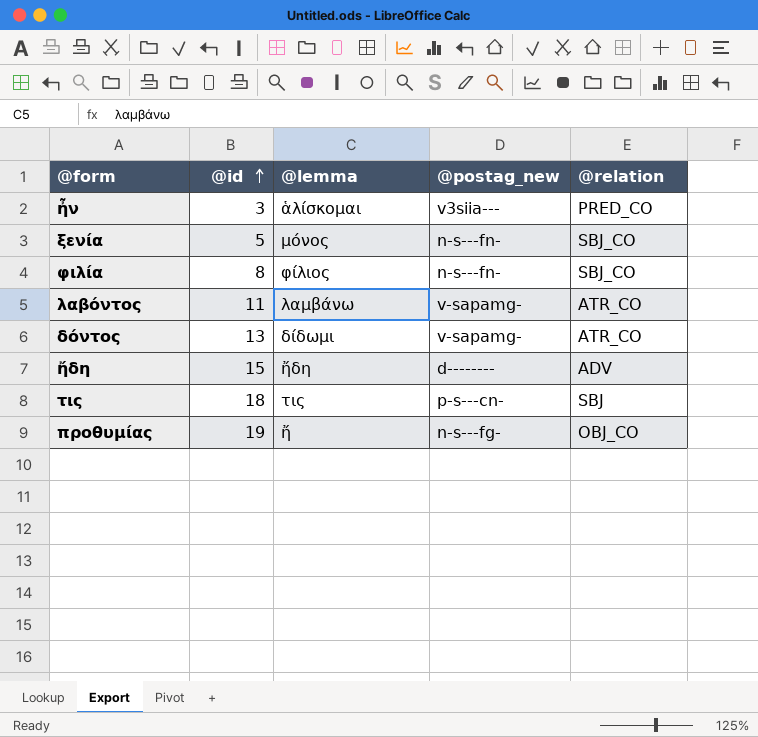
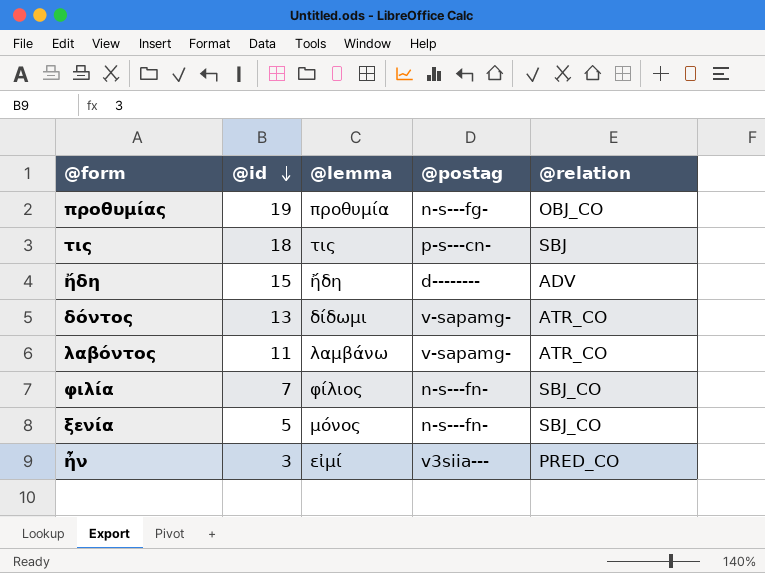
row order: @id ascending -> @id descending
column name: @postag_new -> @postag
προθυμίας | @lemma: ἤ -> προθυμία
φιλία | @id: 8 -> 7
ἦν | @lemma: ἁλίσκομαι -> εἰμί

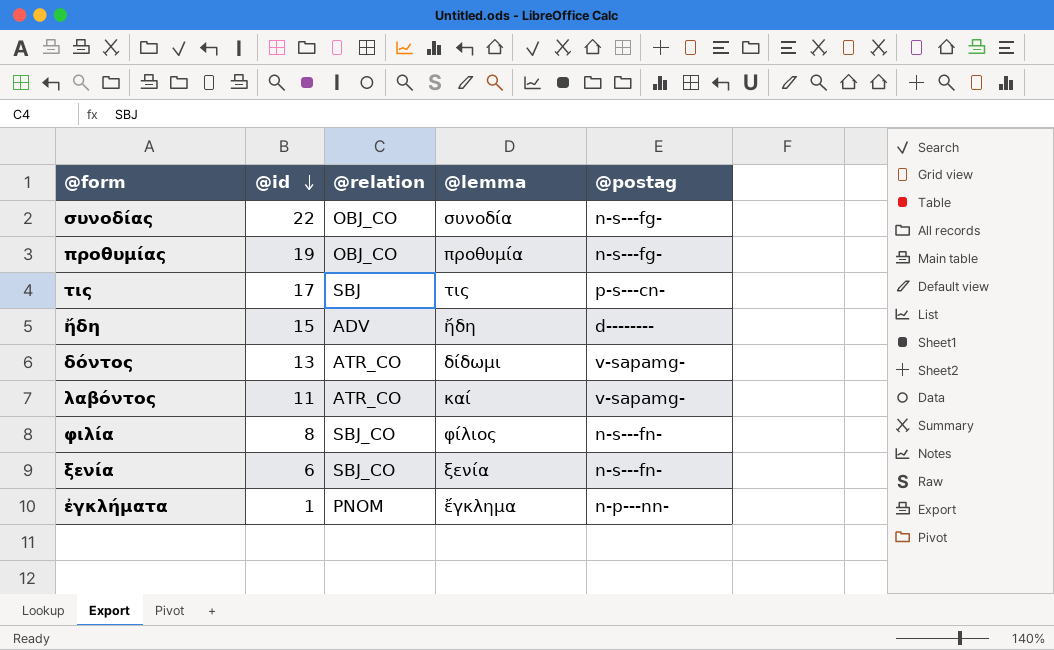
column @relation | position: 5 -> 3
row ἦν: 3 | εἰμί | v3siia--- | PRED_CO -> none
row συνοδίας: none -> 22 | OBJ_CO | συνοδία | n-s---fg-
τις | @id: 18 -> 17
λαβόντος | @lemma: λαμβάνω -> καί
φιλία | @id: 7 -> 8
ξενία | @id: 5 -> 6
ξενία | @lemma: μόνος -> ξενία
row ἐγκλήματα: none -> 1 | PNOM | ἔγκλημα | n-p---nn-

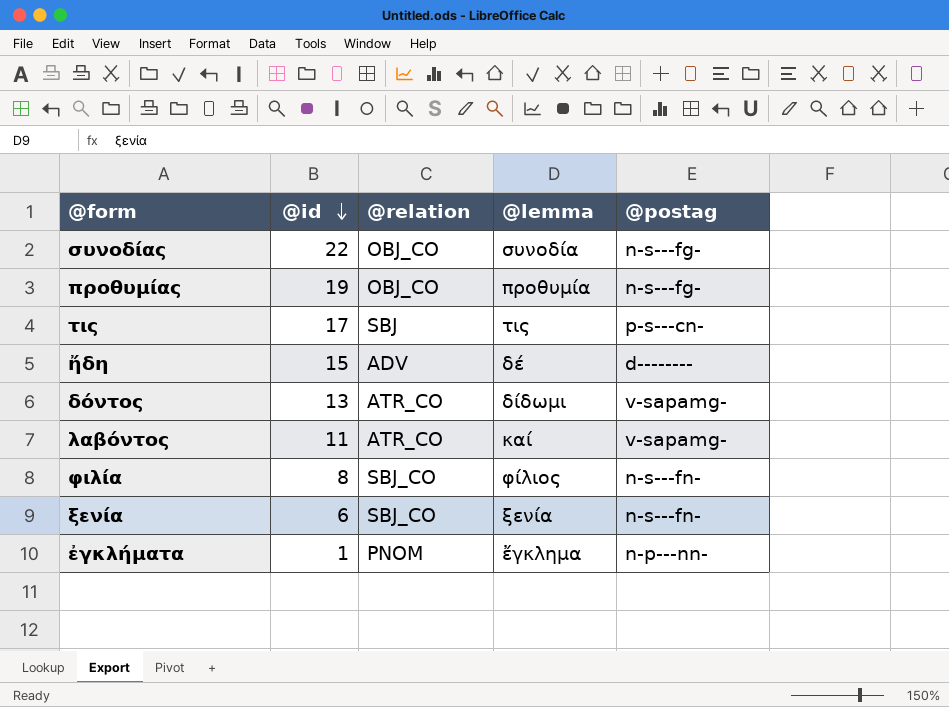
ἤδη | @lemma: ἤδη -> δέ

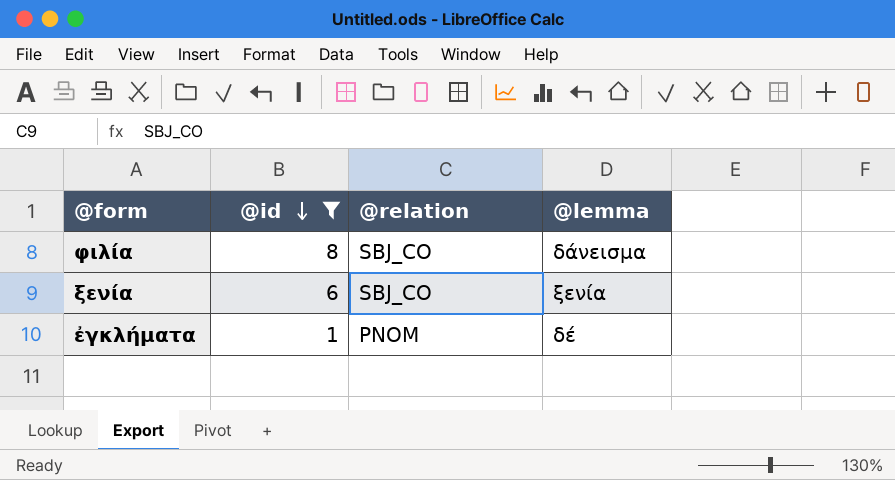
filter: none -> @id <= 8
column @postag | position: 5 -> none
φιλία | @lemma: φίλιος -> δάνεισμα
ἐγκλήματα | @lemma: ἔγκλημα -> δέ

